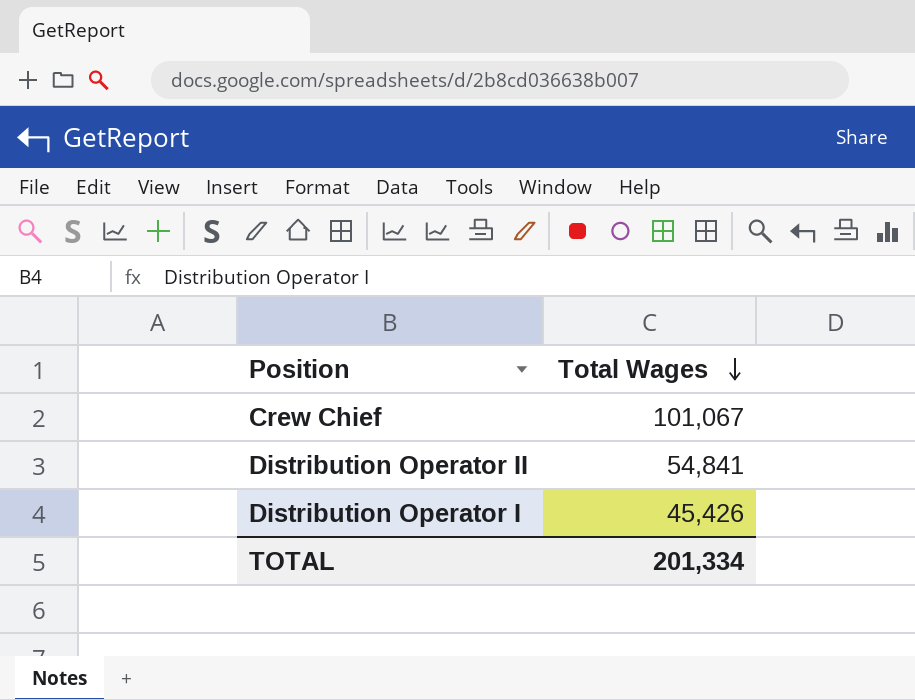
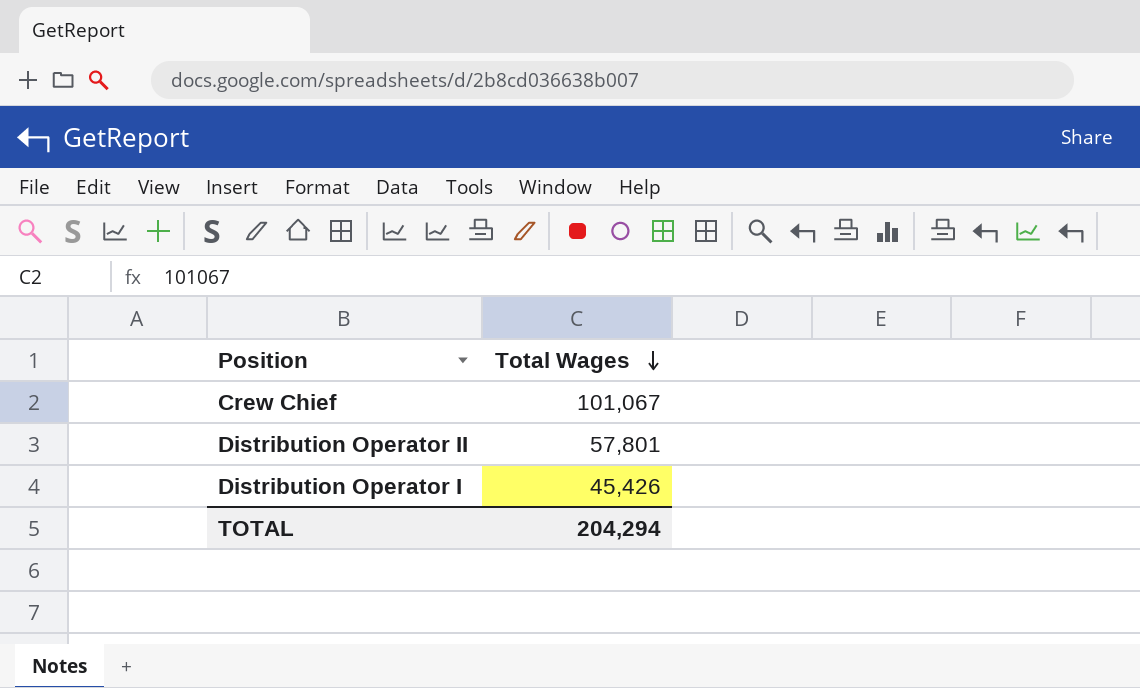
Distribution Operator II | Total Wages: 54,841 -> 57,801
TOTAL | Total Wages: 201,334 -> 204,294

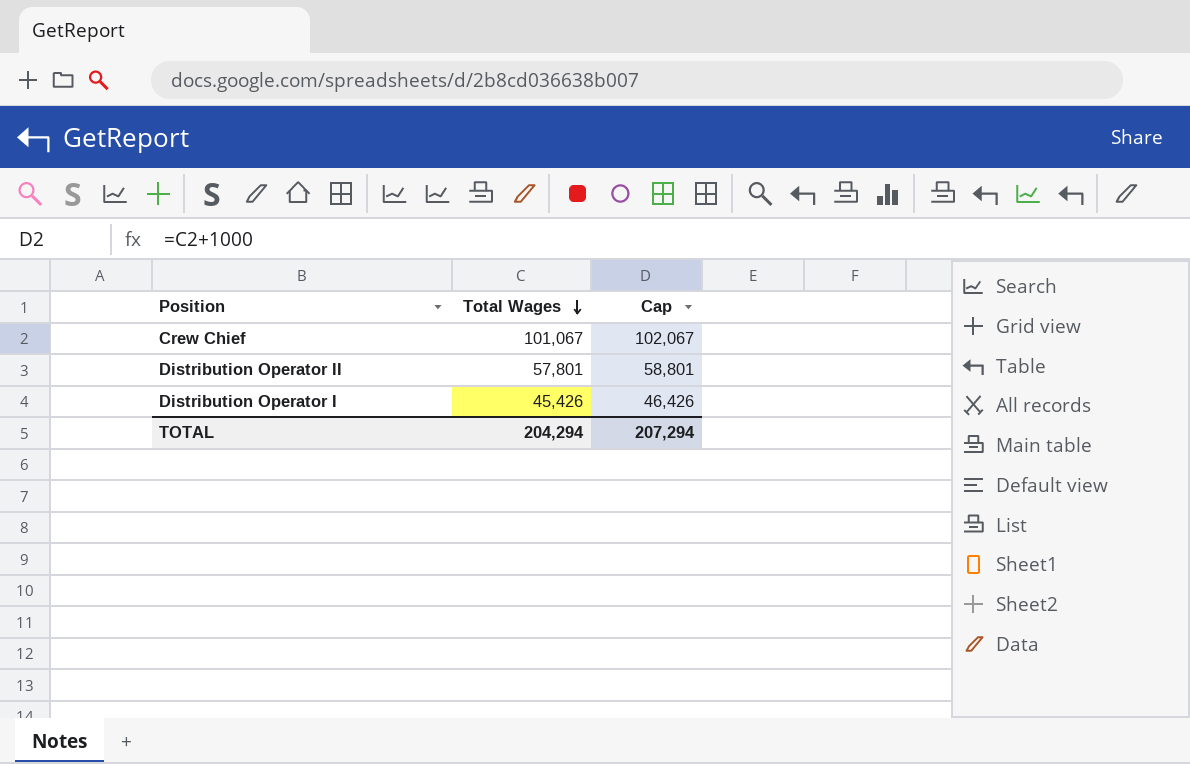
column Cap | formula: none -> [Total Wages] + 1000

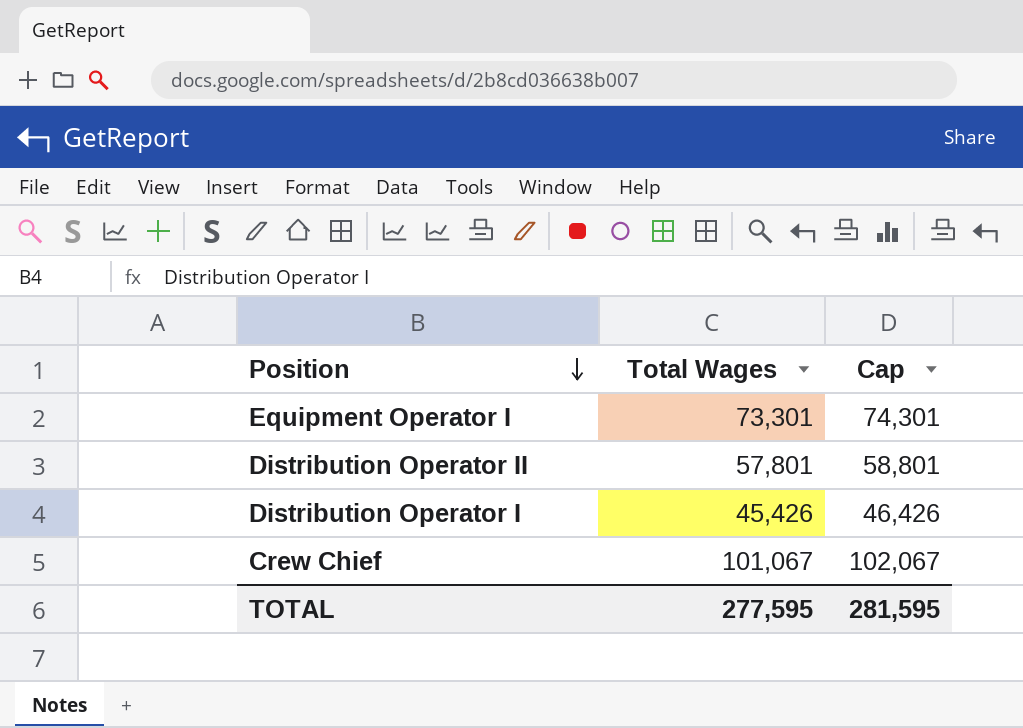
row order: Total Wages descending -> Position descending
row Equipment Operator I: none -> 73,301 | 74,301
TOTAL | Total Wages: 204,294 -> 277,595
TOTAL | Cap: 207,294 -> 281,595

